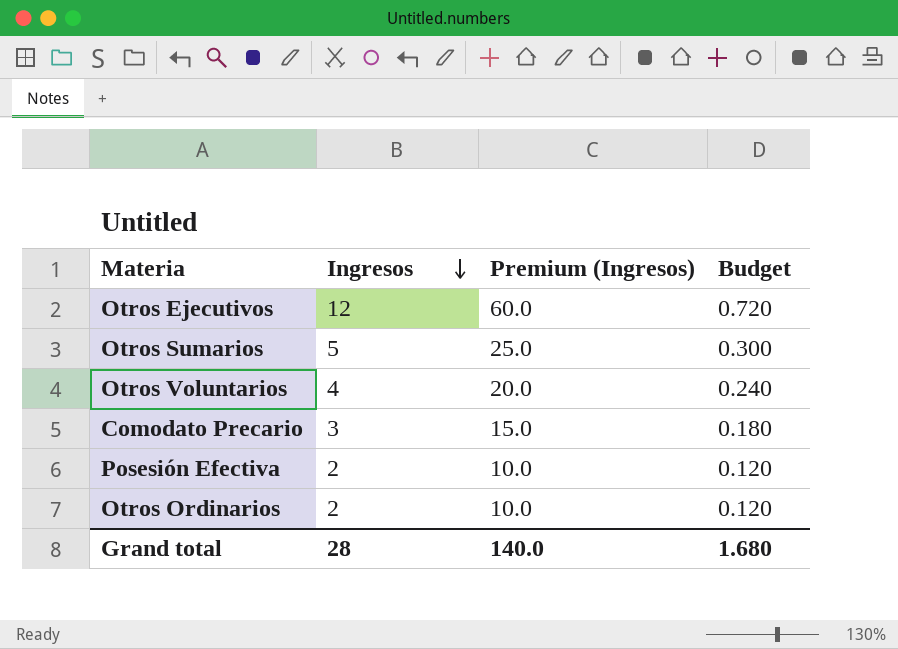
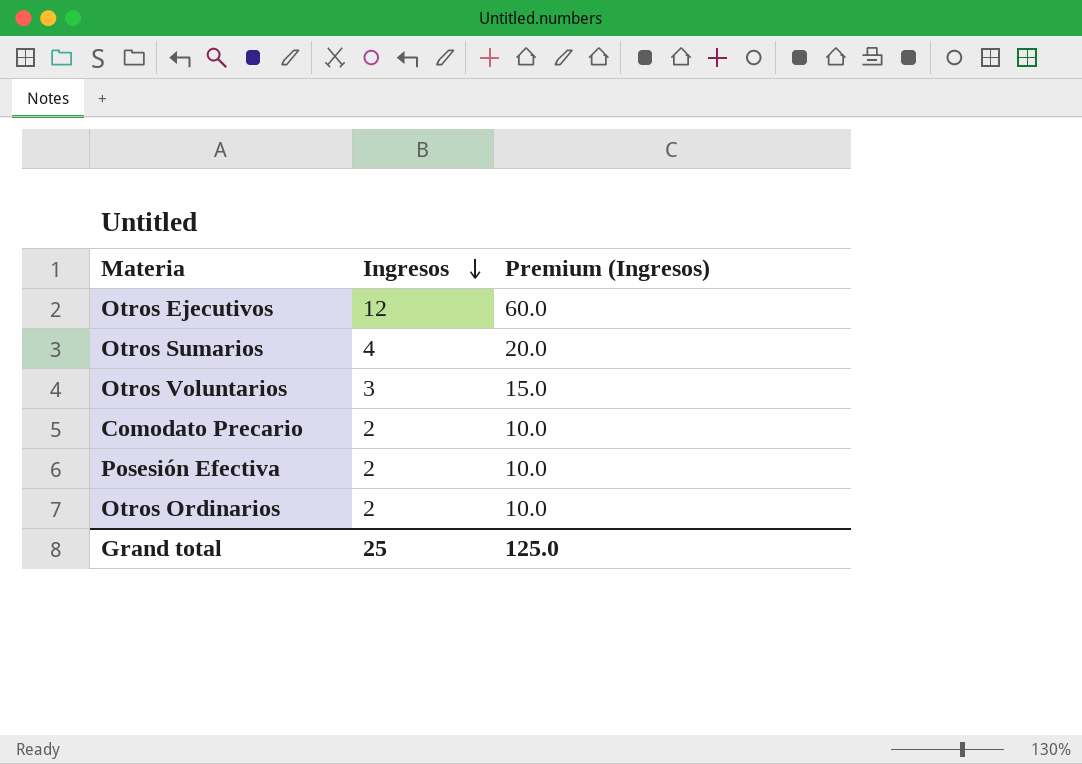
column Budget | formula: [Ingresos] * 0.06 -> none
Otros Sumarios | Ingresos: 5 -> 4
Otros Sumarios | Premium (Ingresos): 25.0 -> 20.0
Otros Voluntarios | Ingresos: 4 -> 3
Otros Voluntarios | Premium (Ingresos): 20.0 -> 15.0
Comodato Precario | Ingresos: 3 -> 2
Comodato Precario | Premium (Ingresos): 15.0 -> 10.0
Grand total | Ingresos: 28 -> 25
Grand total | Premium (Ingresos): 140.0 -> 125.0

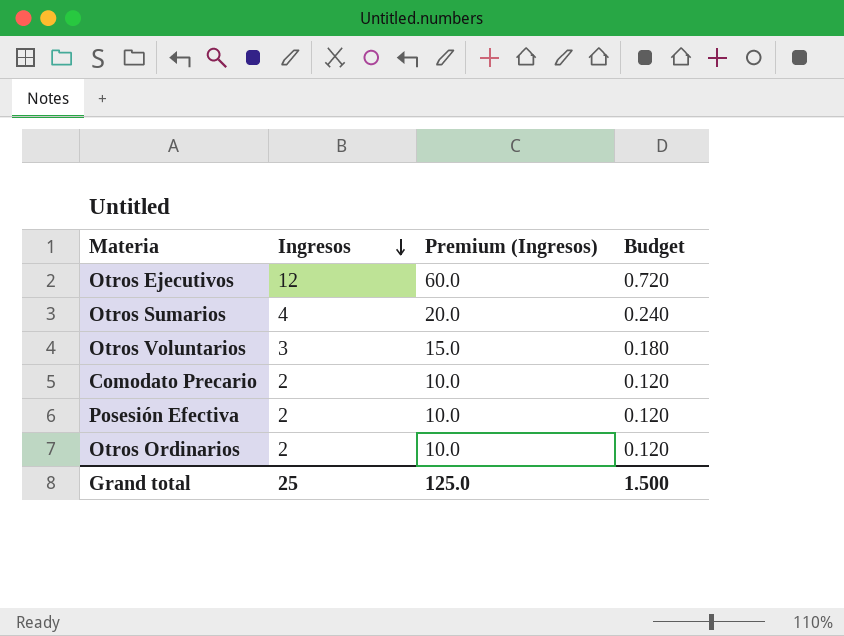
column Budget | formula: none -> [Ingresos] * 0.06

